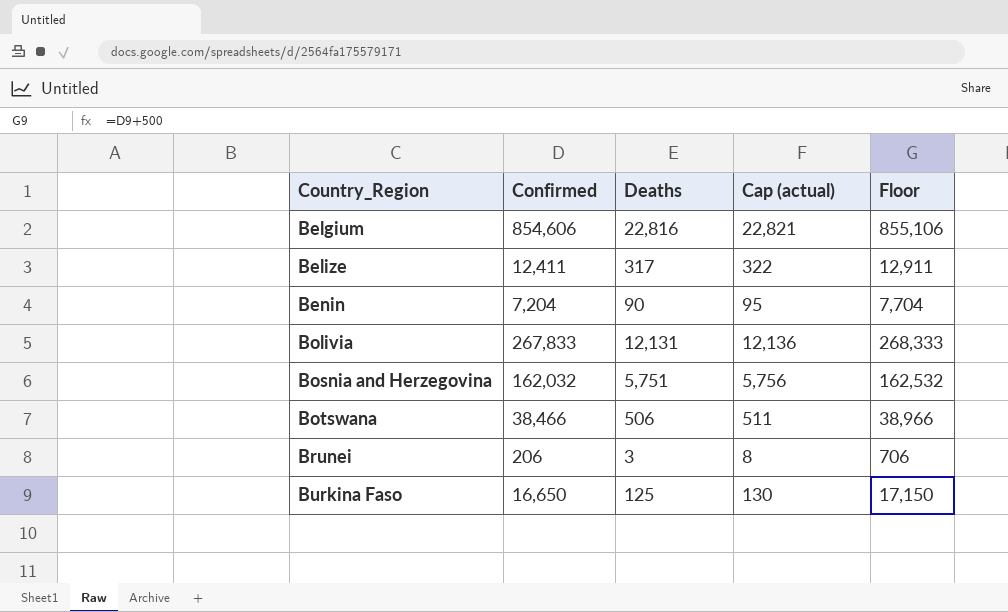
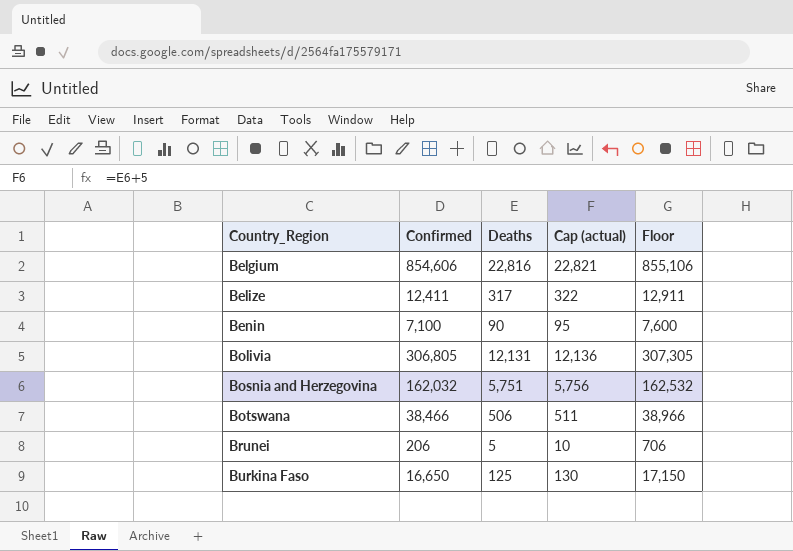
Benin | Confirmed: 7,204 -> 7,100
Benin | Floor: 7,704 -> 7,600
Bolivia | Confirmed: 267,833 -> 306,805
Bolivia | Floor: 268,333 -> 307,305
Brunei | Deaths: 3 -> 5
Brunei | Cap (actual): 8 -> 10

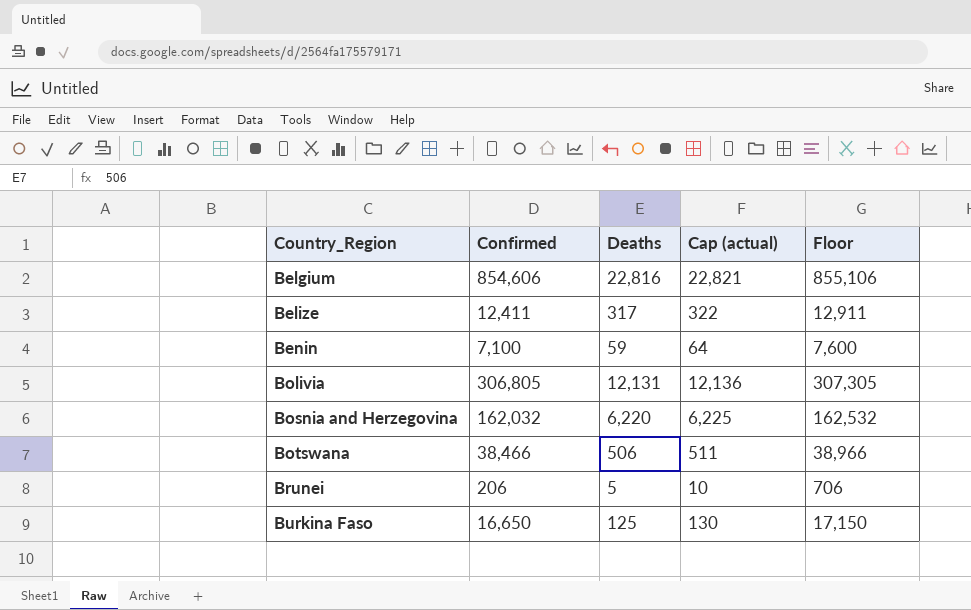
Benin | Deaths: 90 -> 59
Benin | Cap (actual): 95 -> 64
Bosnia and Herzegovina | Deaths: 5,751 -> 6,220
Bosnia and Herzegovina | Cap (actual): 5,756 -> 6,225

